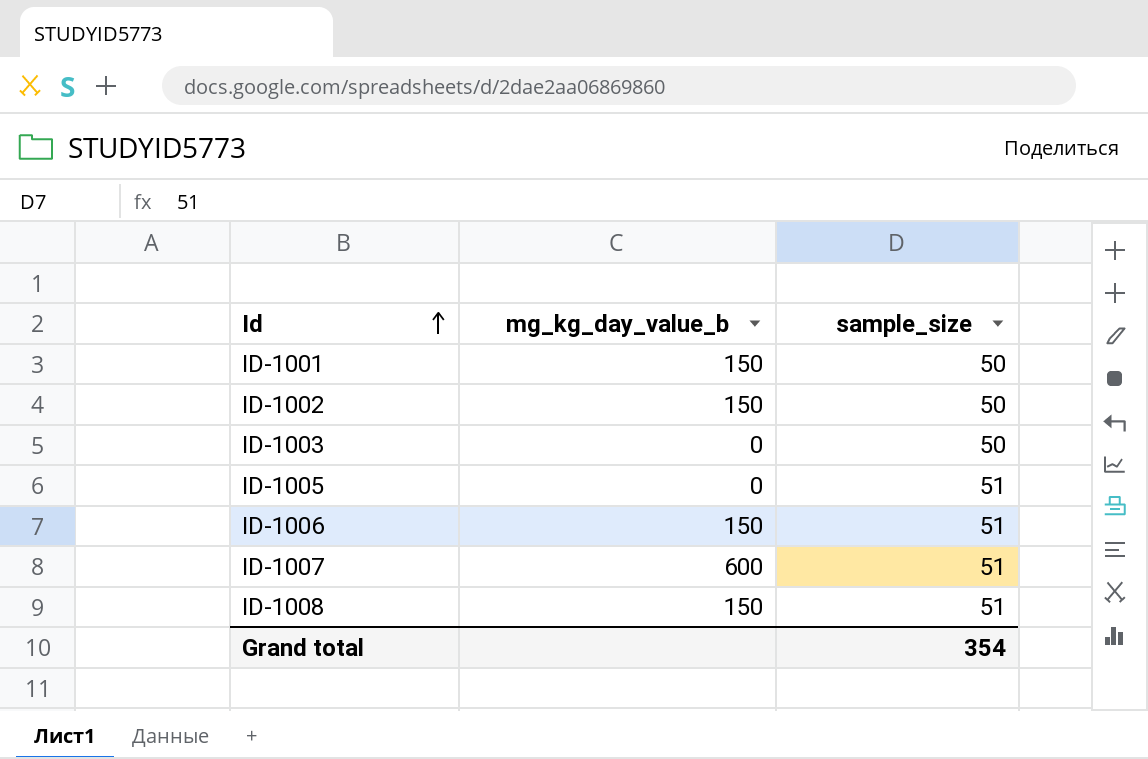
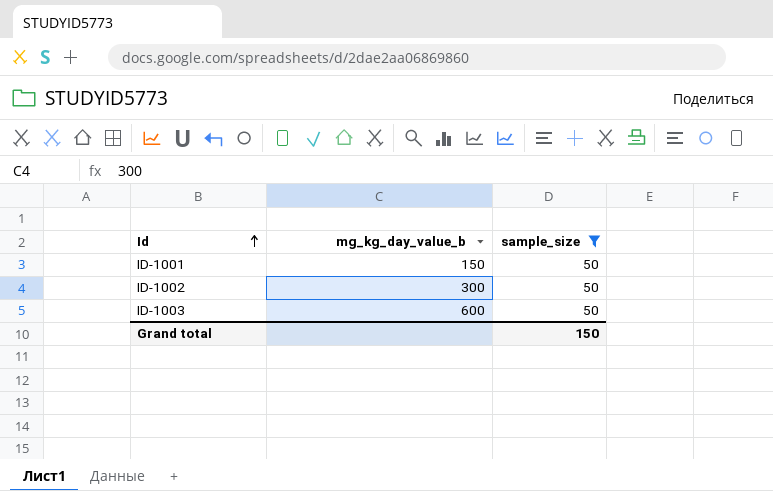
filter: none -> sample_size = 50
ID-1002 | mg_kg_day_value_b: 150 -> 300
ID-1003 | mg_kg_day_value_b: 0 -> 600
Grand total | sample_size: 354 -> 150

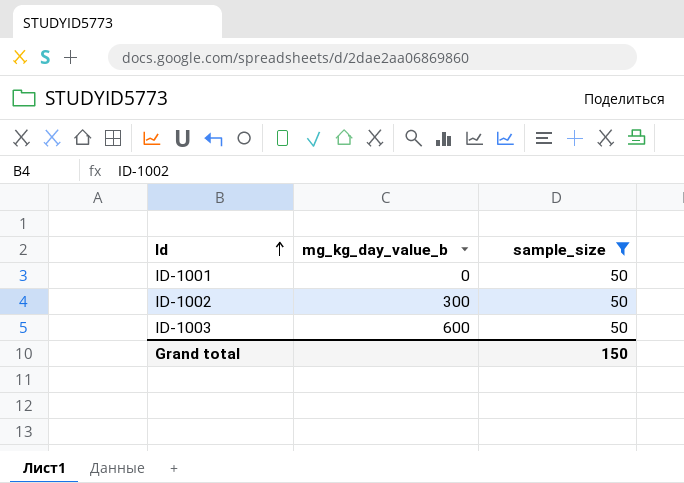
ID-1001 | mg_kg_day_value_b: 150 -> 0

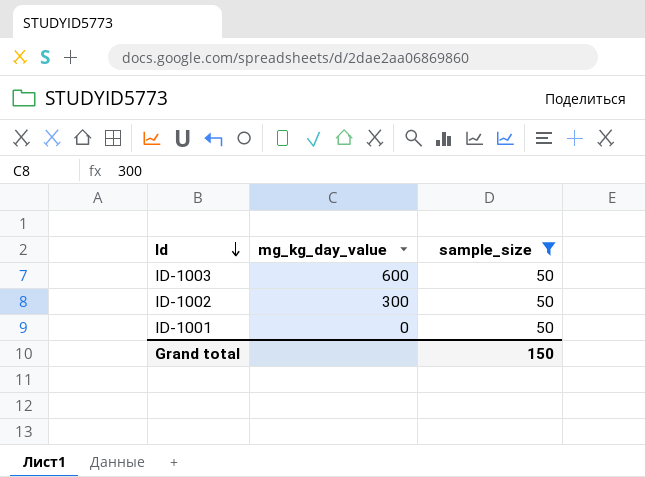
row order: Id ascending -> Id descending
column name: mg_kg_day_value_b -> mg_kg_day_value

